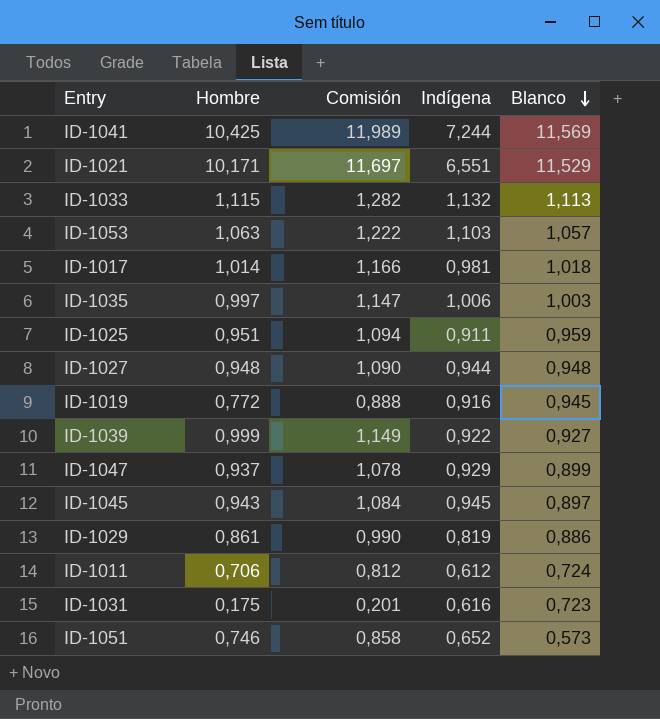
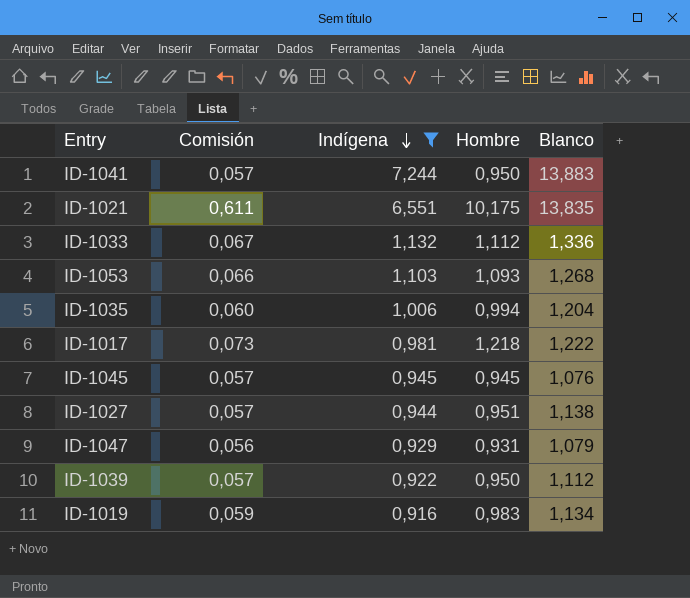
filter: none -> Indígena >= 0,916
row order: Blanco descending -> Indígena descending
column Comisión | formula: [Hombre] * 1,15 -> [Hombre] * 0,06
column Hombre | position: 2 -> 4
ID-1041 | Hombre: 10,425 -> 0,950
ID-1041 | Blanco: 11,569 -> 13,883
ID-1021 | Hombre: 10,171 -> 10,175
ID-1021 | Blanco: 11,529 -> 13,835
ID-1033 | Hombre: 1,115 -> 1,112
ID-1033 | Blanco: 1,113 -> 1,336
ID-1053 | Hombre: 1,063 -> 1,093
ID-1053 | Blanco: 1,057 -> 1,268
ID-1035 | Hombre: 0,997 -> 0,994
ID-1035 | Blanco: 1,003 -> 1,204
ID-1017 | Hombre: 1,014 -> 1,218
ID-1017 | Blanco: 1,018 -> 1,222
ID-1045 | Hombre: 0,943 -> 0,945
ID-1045 | Blanco: 0,897 -> 1,076
ID-1027 | Hombre: 0,948 -> 0,951
ID-1027 | Blanco: 0,948 -> 1,138
ID-1047 | Hombre: 0,937 -> 0,931
ID-1047 | Blanco: 0,899 -> 1,079
ID-1039 | Hombre: 0,999 -> 0,950
ID-1039 | Blanco: 0,927 -> 1,112
ID-1019 | Hombre: 0,772 -> 0,983
ID-1019 | Blanco: 0,945 -> 1,134

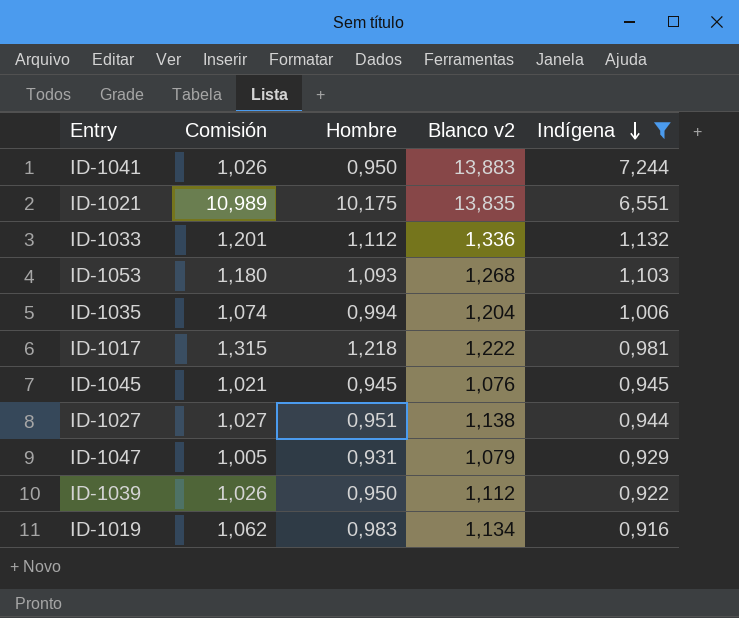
column Comisión | formula: [Hombre] * 0,06 -> [Hombre] * 1,08
column name: Blanco -> Blanco v2
column Indígena | position: 3 -> 5

